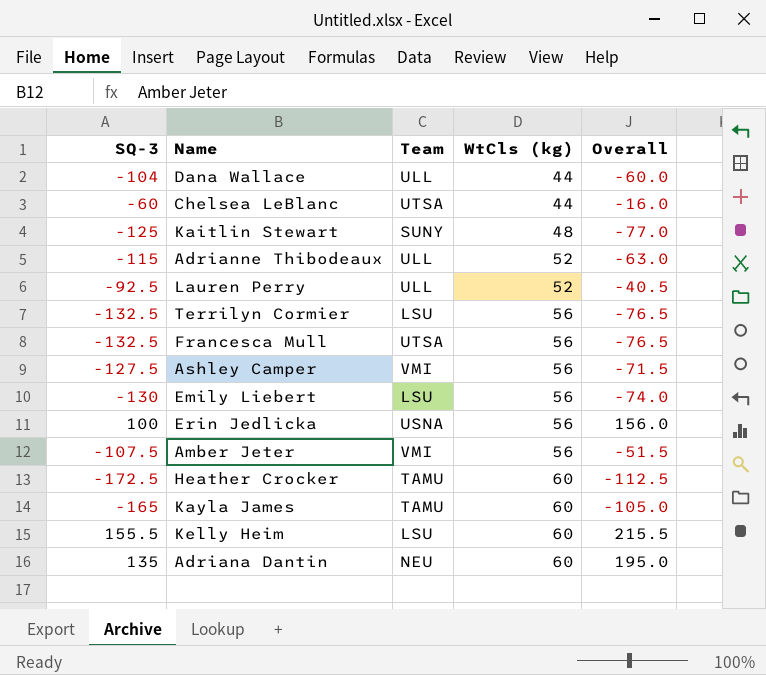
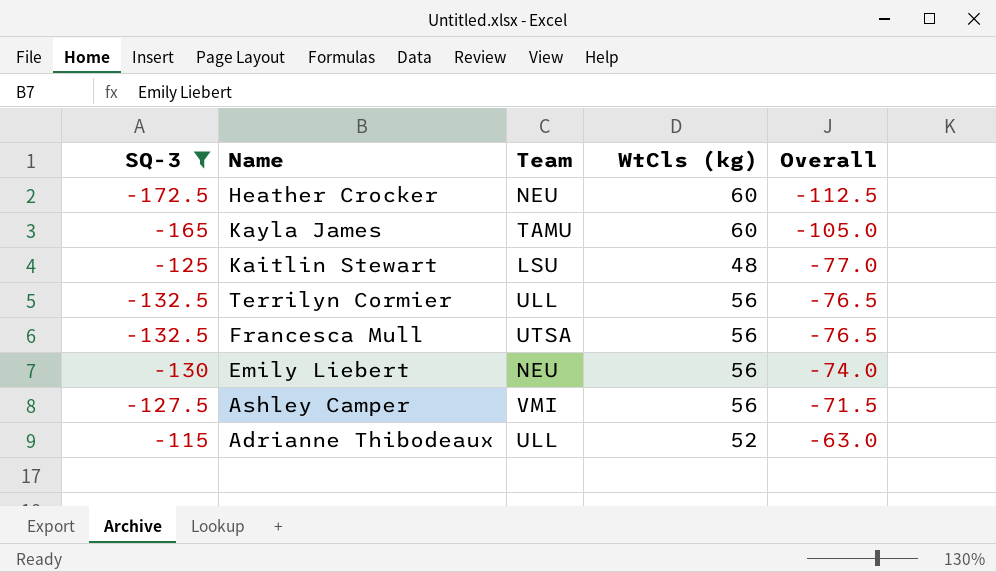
filter: none -> SQ-3 <= -115
row order: WtCls (kg) ascending -> Overall ascending
Heather Crocker | Team: TAMU -> NEU
Kaitlin Stewart | Team: SUNY -> LSU
Terrilyn Cormier | Team: LSU -> ULL
Emily Liebert | Team: LSU -> NEU

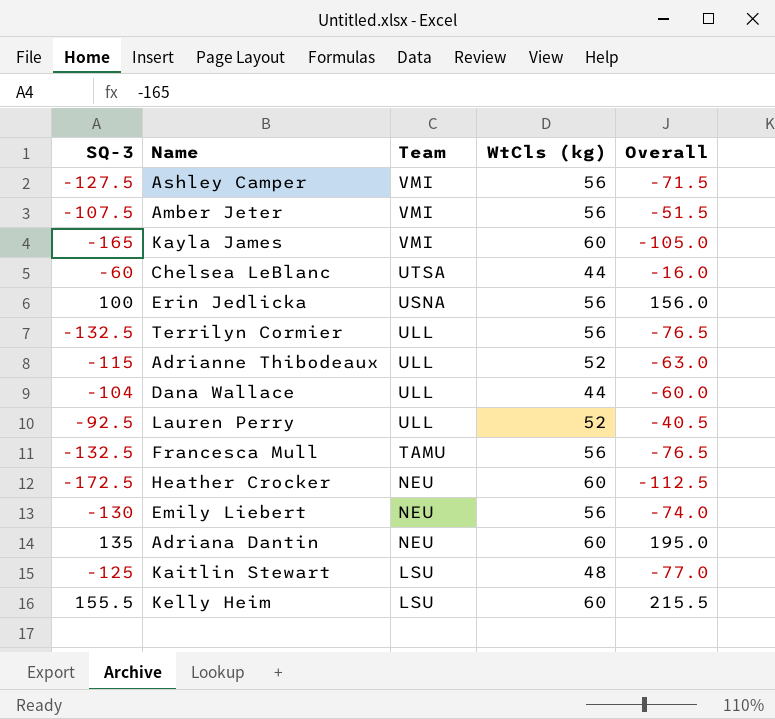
filter: SQ-3 <= -115 -> none
row order: Overall ascending -> Team descending
Kayla James | Team: TAMU -> VMI
Francesca Mull | Team: UTSA -> TAMU

